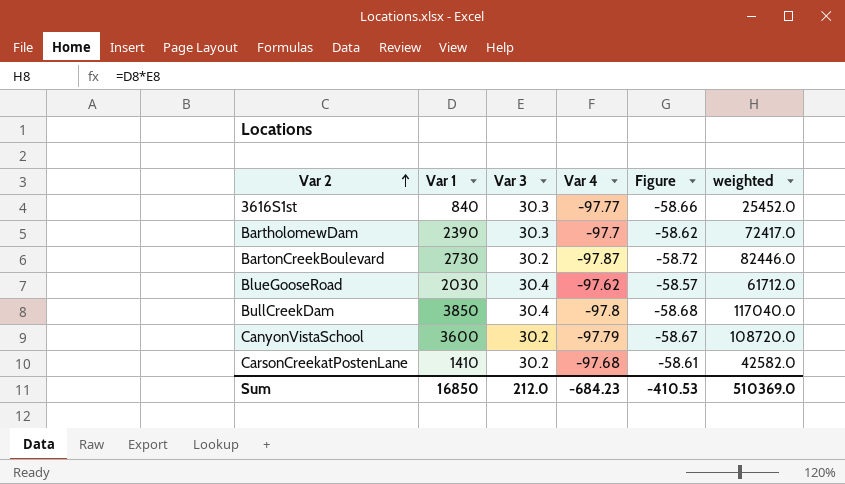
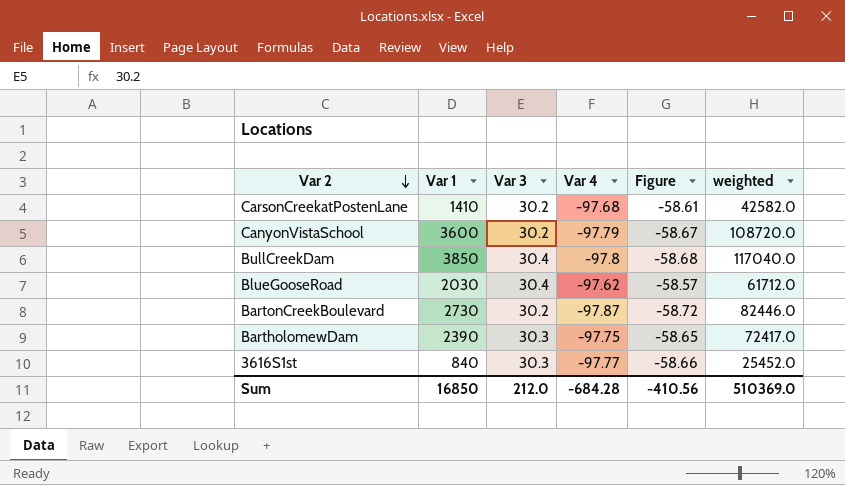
row order: Var 2 ascending -> Var 2 descending
BartholomewDam | Var 4: -97.7 -> -97.75
BartholomewDam | Figure: -58.62 -> -58.65
Sum | Var 4: -684.23 -> -684.28
Sum | Figure: -410.53 -> -410.56

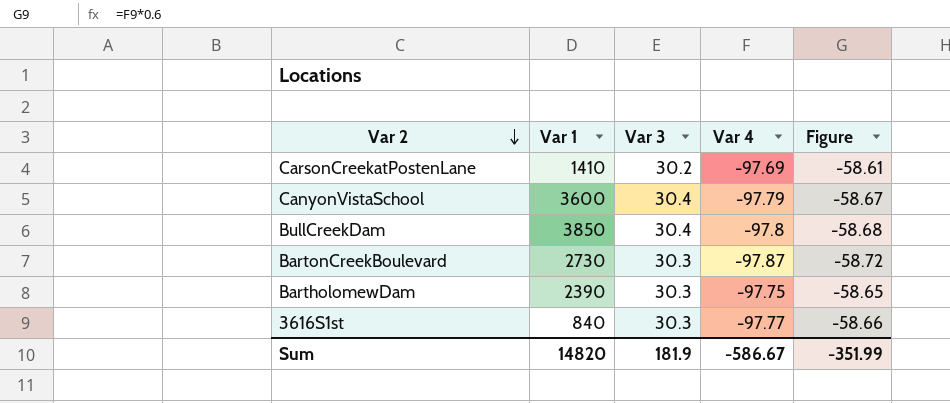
column weighted | formula: [Var 1] * [Var 3] -> none
row BlueGooseRoad: 2030 | 30.4 | -97.62 | -58.57 | 61712.0 -> none
CarsonCreekatPostenLane | Var 4: -97.68 -> -97.69
CanyonVistaSchool | Var 3: 30.2 -> 30.4
BartonCreekBoulevard | Var 3: 30.2 -> 30.3
Sum | Var 1: 16850 -> 14820
Sum | Var 3: 212.0 -> 181.9
Sum | Var 4: -684.28 -> -586.67
Sum | Figure: -410.56 -> -351.99

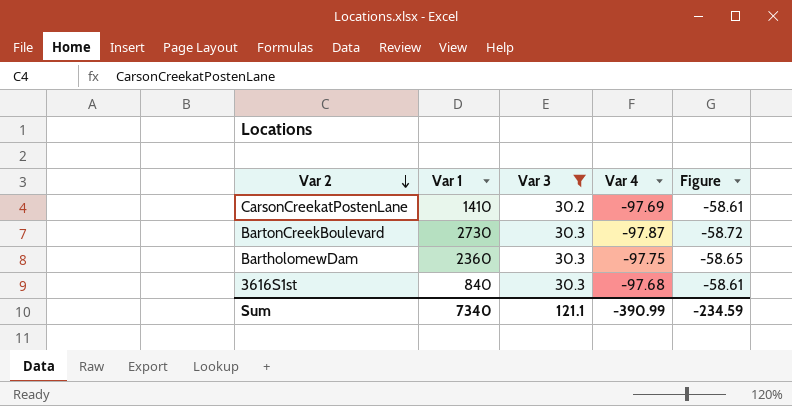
filter: none -> Var 3 != 30.4
BartholomewDam | Var 1: 2390 -> 2360
3616S1st | Var 4: -97.77 -> -97.68
3616S1st | Figure: -58.66 -> -58.61
Sum | Var 1: 14820 -> 7340
Sum | Var 3: 181.9 -> 121.1
Sum | Var 4: -586.67 -> -390.99
Sum | Figure: -351.99 -> -234.59

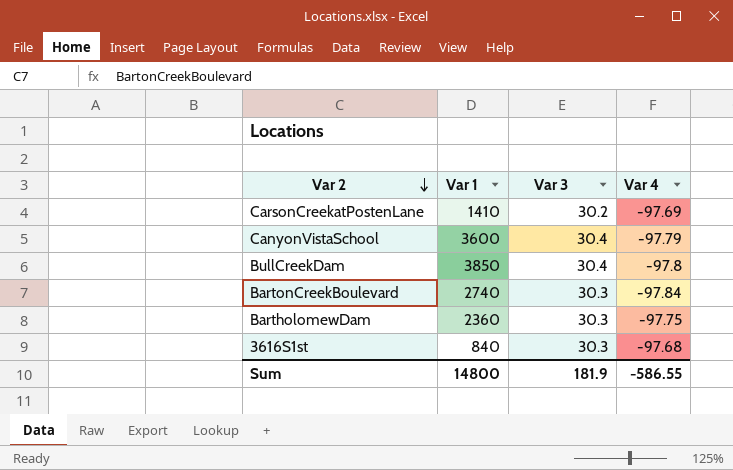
filter: Var 3 != 30.4 -> none
column Figure | formula: [Var 4] * 0.6 -> none
BartonCreekBoulevard | Var 1: 2730 -> 2740
BartonCreekBoulevard | Var 4: -97.87 -> -97.84
Sum | Var 1: 7340 -> 14800
Sum | Var 3: 121.1 -> 181.9
Sum | Var 4: -390.99 -> -586.55

